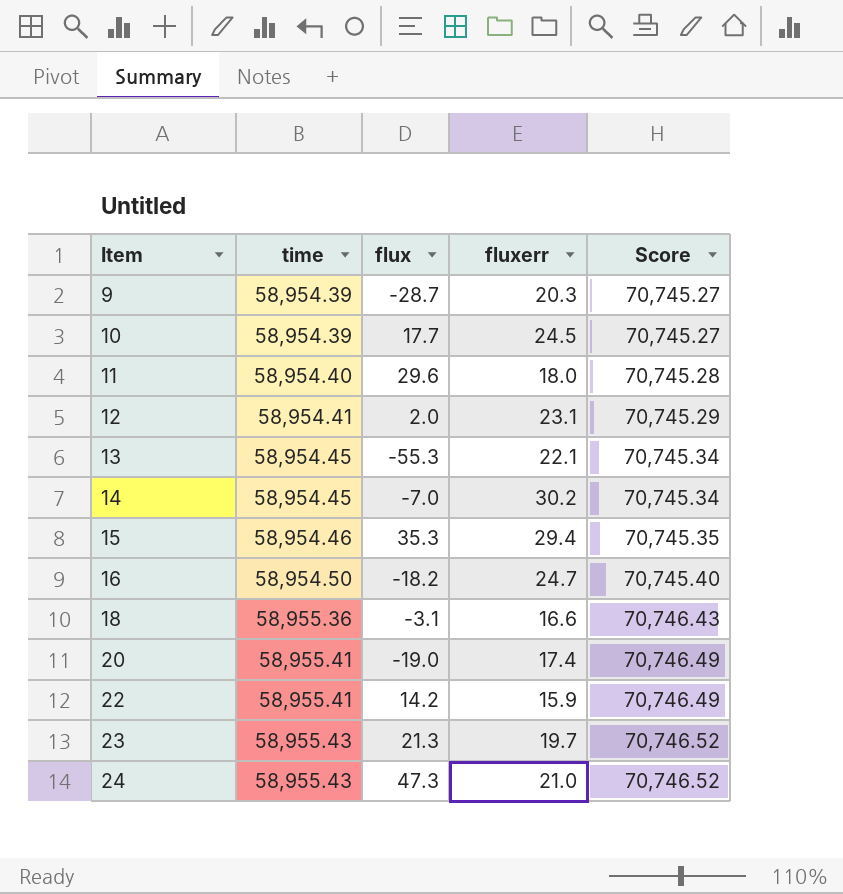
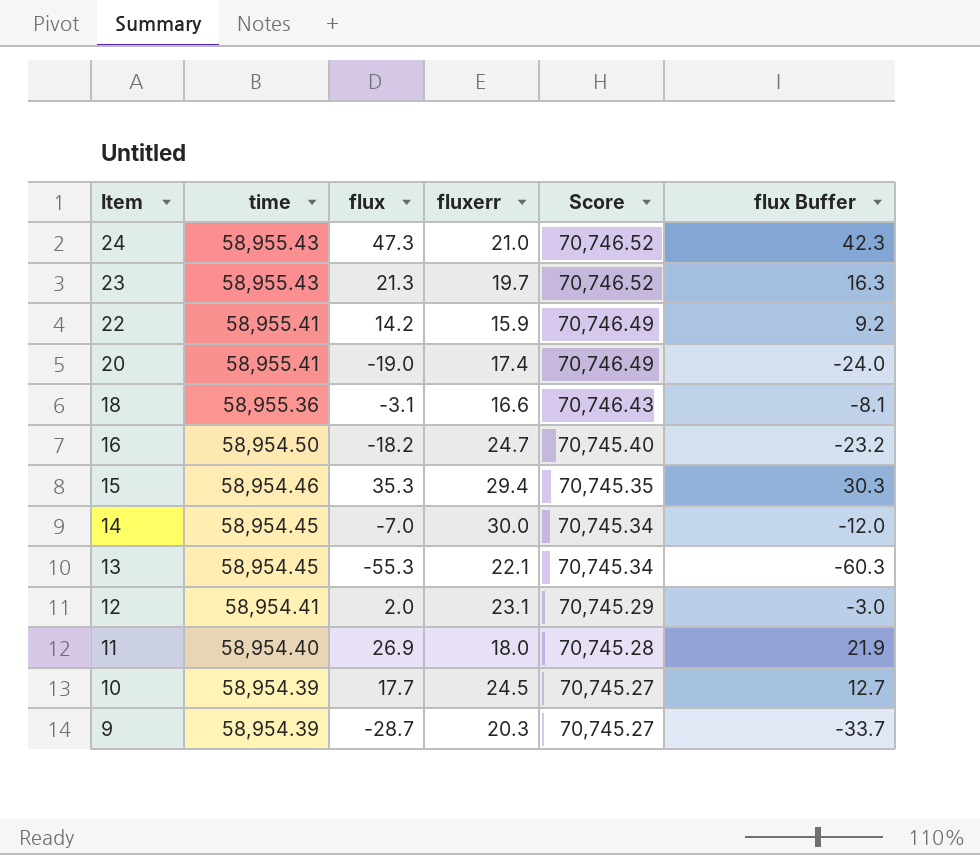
row order: Item ascending -> Item descending
column flux Buffer | formula: none -> [flux] - 5
14 | fluxerr: 30.2 -> 30.0
11 | flux: 29.6 -> 26.9

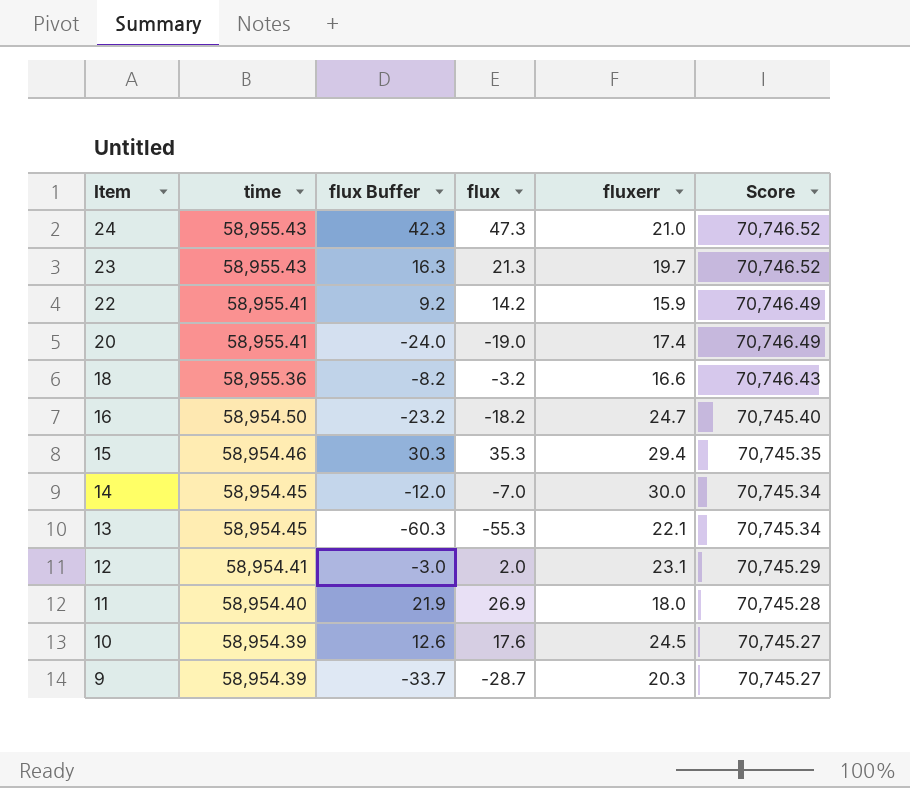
column flux Buffer | position: 6 -> 3
18 | flux Buffer: -8.1 -> -8.2
18 | flux: -3.1 -> -3.2
10 | flux Buffer: 12.7 -> 12.6
10 | flux: 17.7 -> 17.6

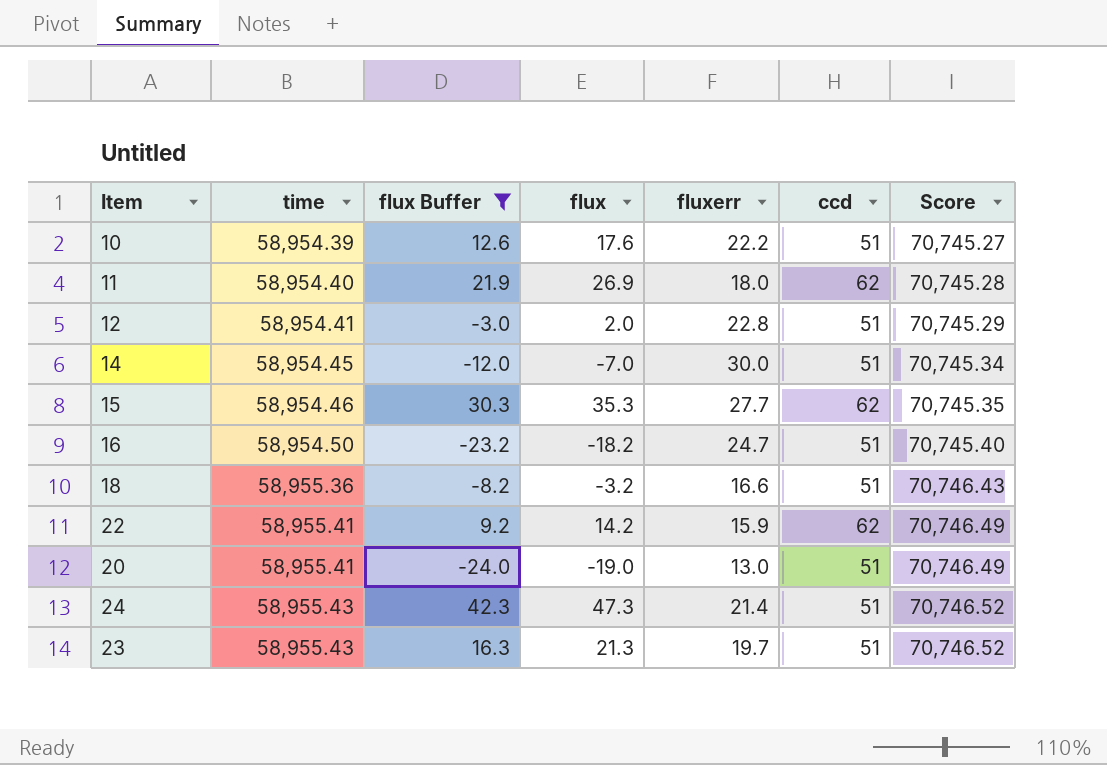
filter: none -> flux Buffer >= -24.0
row order: Item descending -> time ascending
column ccd | position: none -> 6
10 | fluxerr: 24.5 -> 22.2
12 | fluxerr: 23.1 -> 22.8
15 | fluxerr: 29.4 -> 27.7
20 | fluxerr: 17.4 -> 13.0
24 | fluxerr: 21.0 -> 21.4

